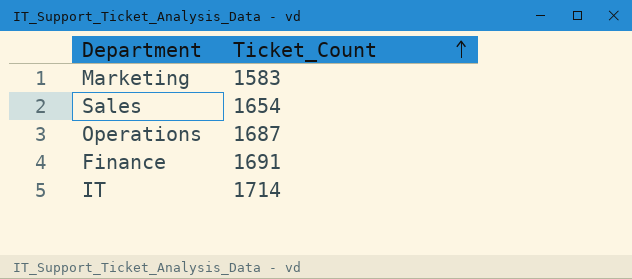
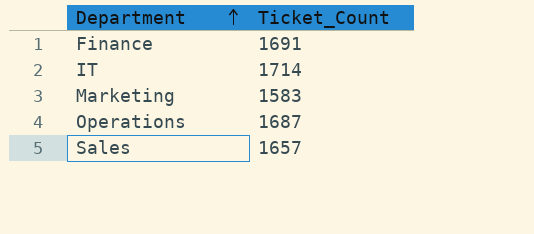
row order: Ticket_Count ascending -> Department ascending
Sales | Ticket_Count: 1654 -> 1657

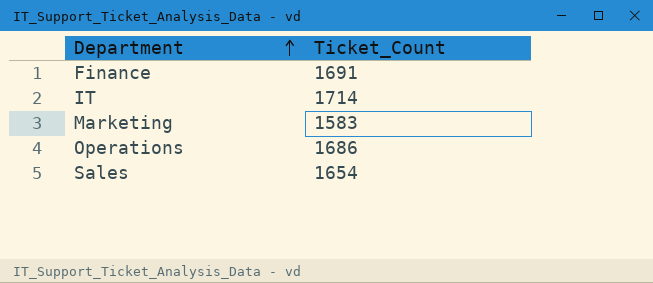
Operations | Ticket_Count: 1687 -> 1686
Sales | Ticket_Count: 1657 -> 1654

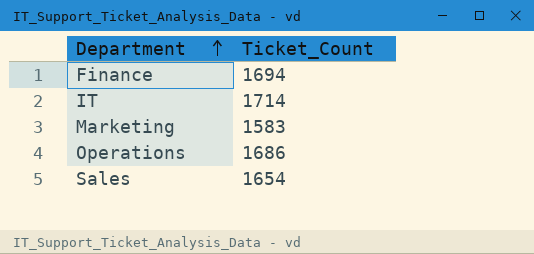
Finance | Ticket_Count: 1691 -> 1694

